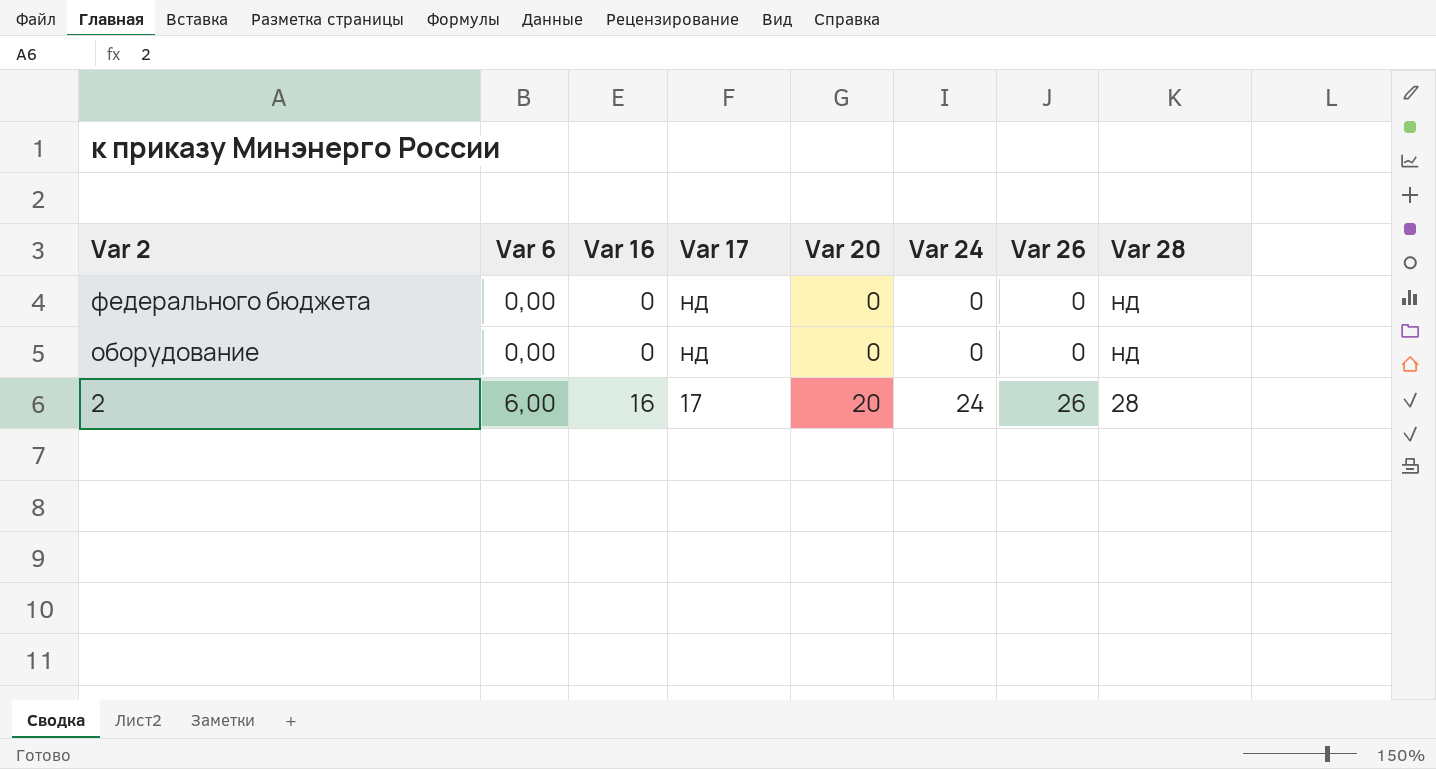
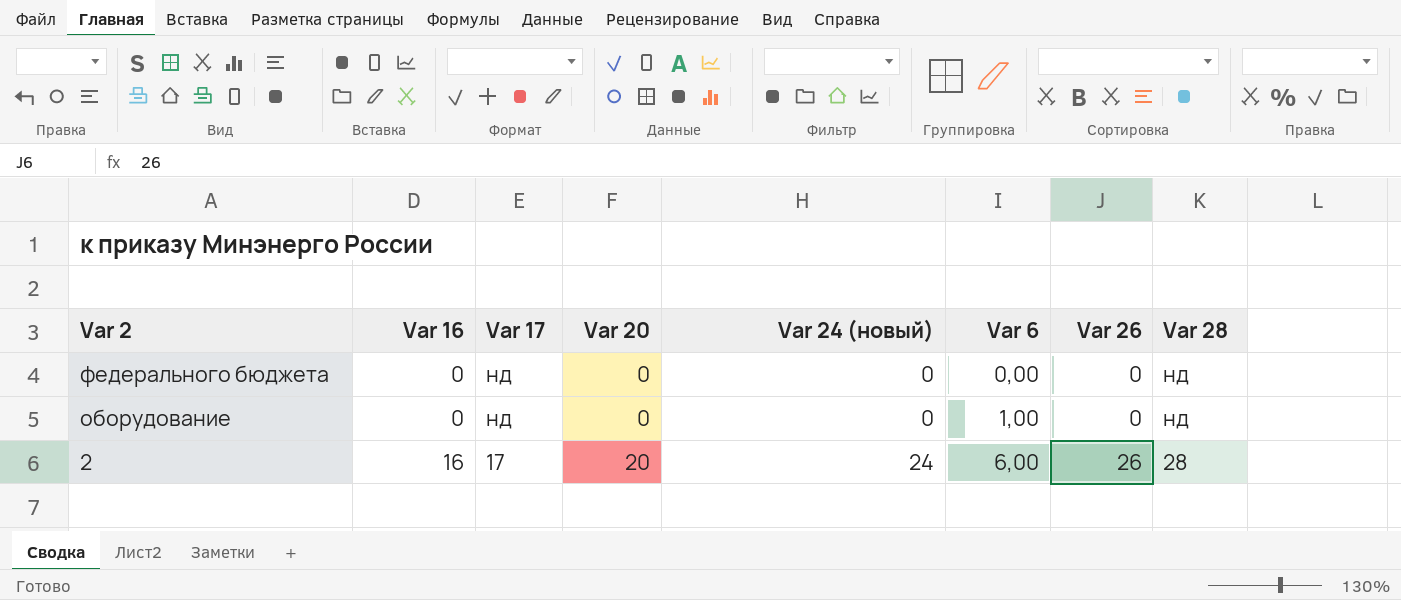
column name: Var 24 -> Var 24 (новый)
column Var 6 | position: 2 -> 6
оборудование | Var 6: 0,00 -> 1,00

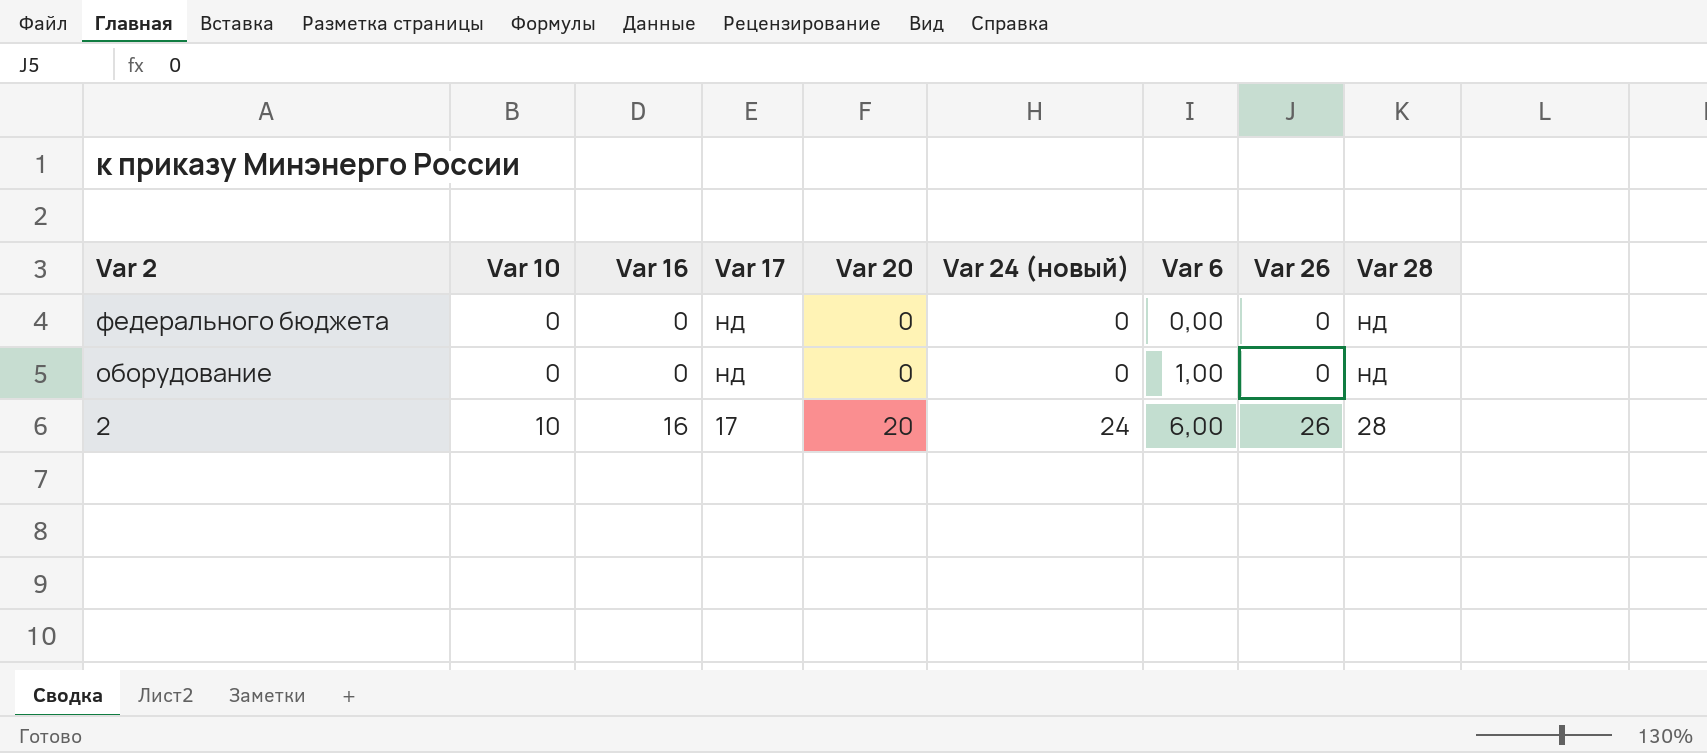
column Var 10 | position: none -> 2

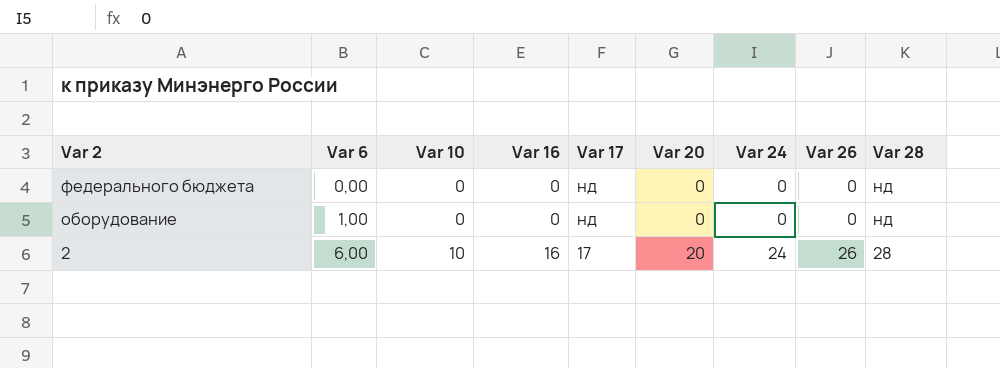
column Var 6 | position: 7 -> 2
column name: Var 24 (новый) -> Var 24

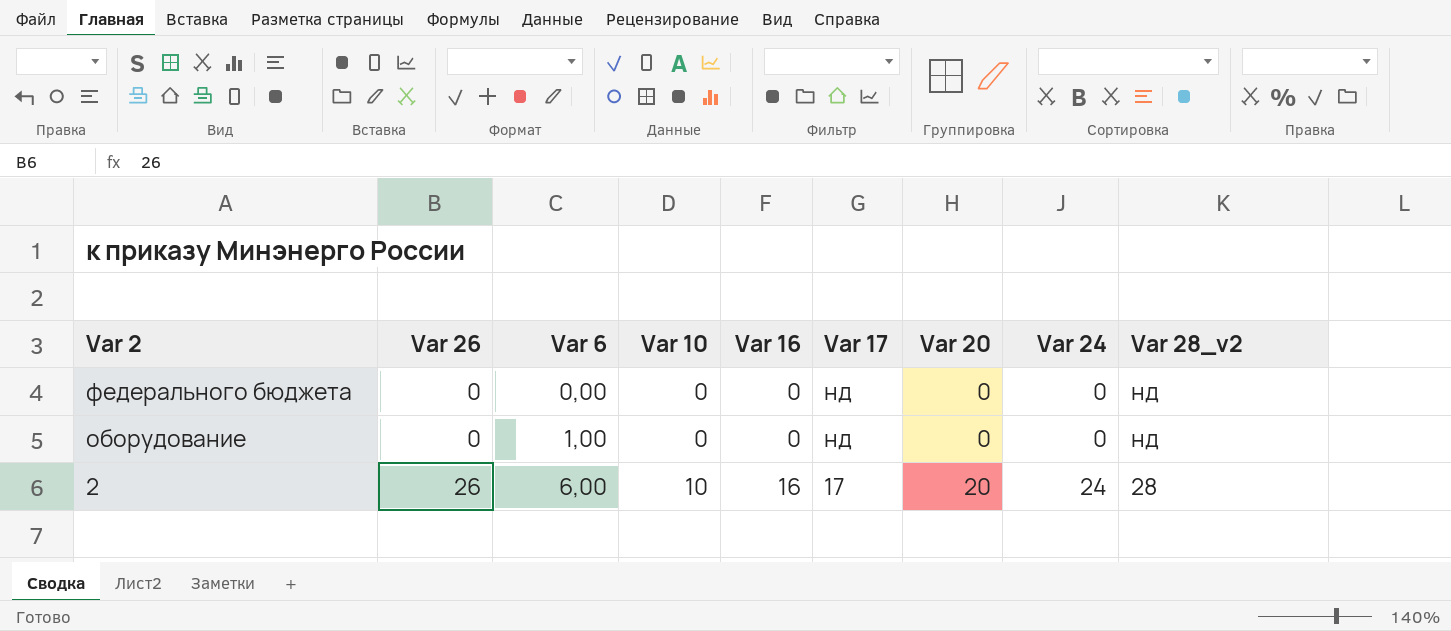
column Var 26 | position: 8 -> 2
column name: Var 28 -> Var 28_v2

